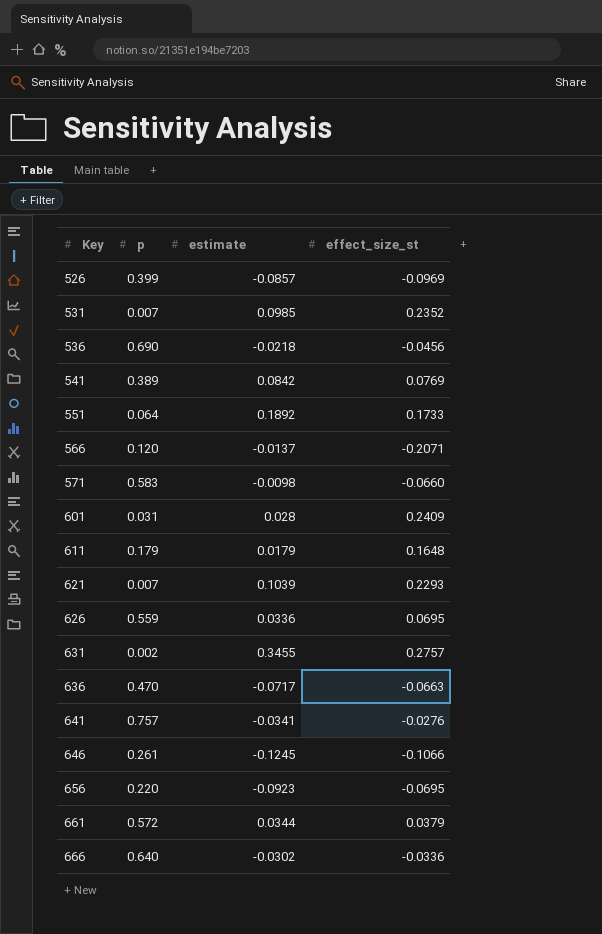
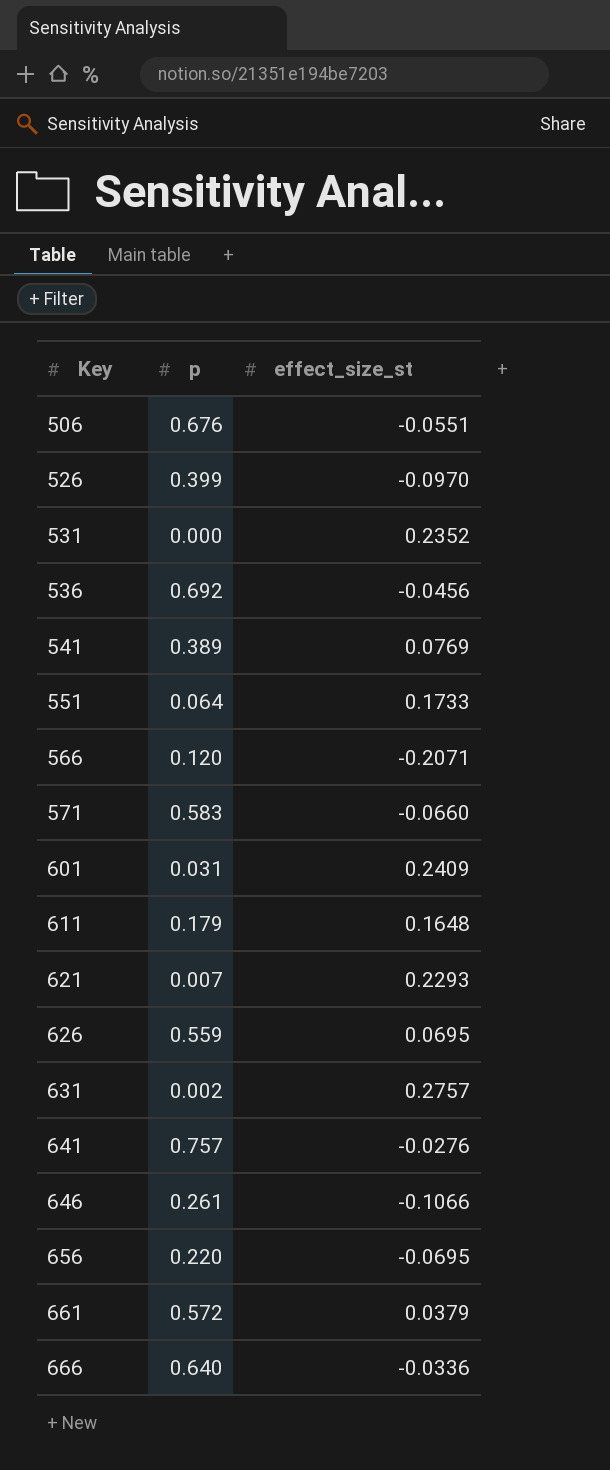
column estimate | position: 3 -> none
row 636: 0.470 | -0.0717 | -0.0663 -> none
row 506: none -> 0.676 | -0.0551
526 | effect_size_st: -0.0969 -> -0.0970
531 | p: 0.007 -> 0.000
536 | p: 0.690 -> 0.692

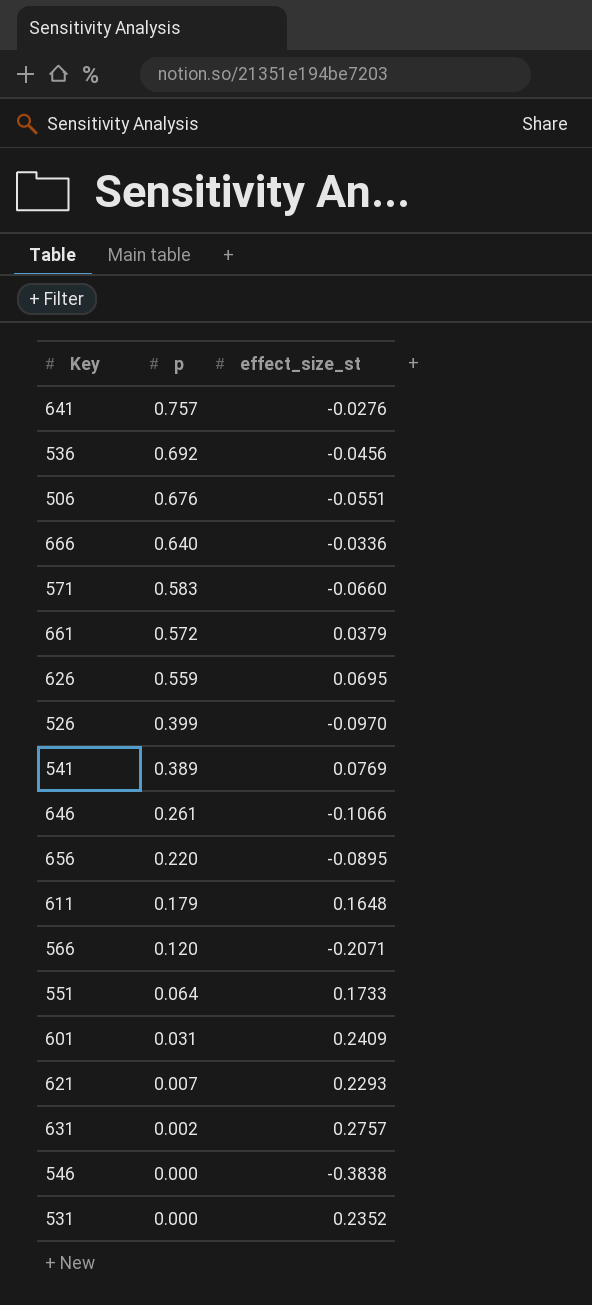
row order: Key ascending -> p descending
656 | effect_size_st: -0.0695 -> -0.0895
row 546: none -> 0.000 | -0.3838

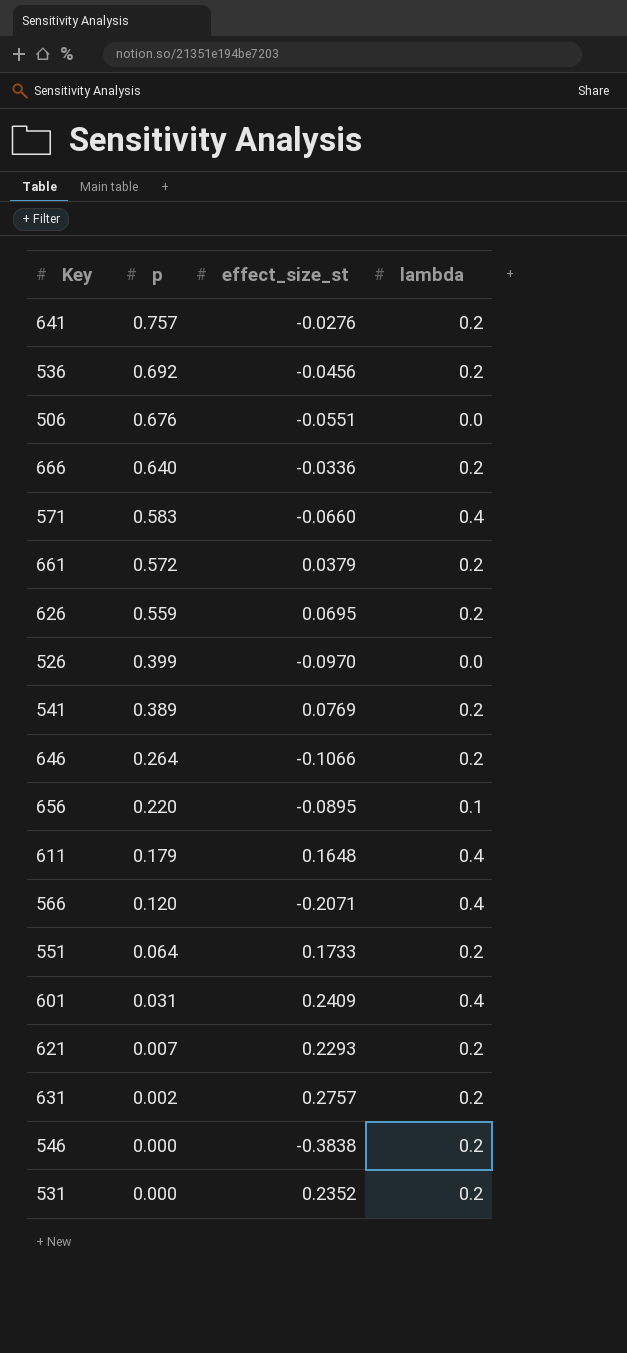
column lambda | position: none -> 4
646 | p: 0.261 -> 0.264

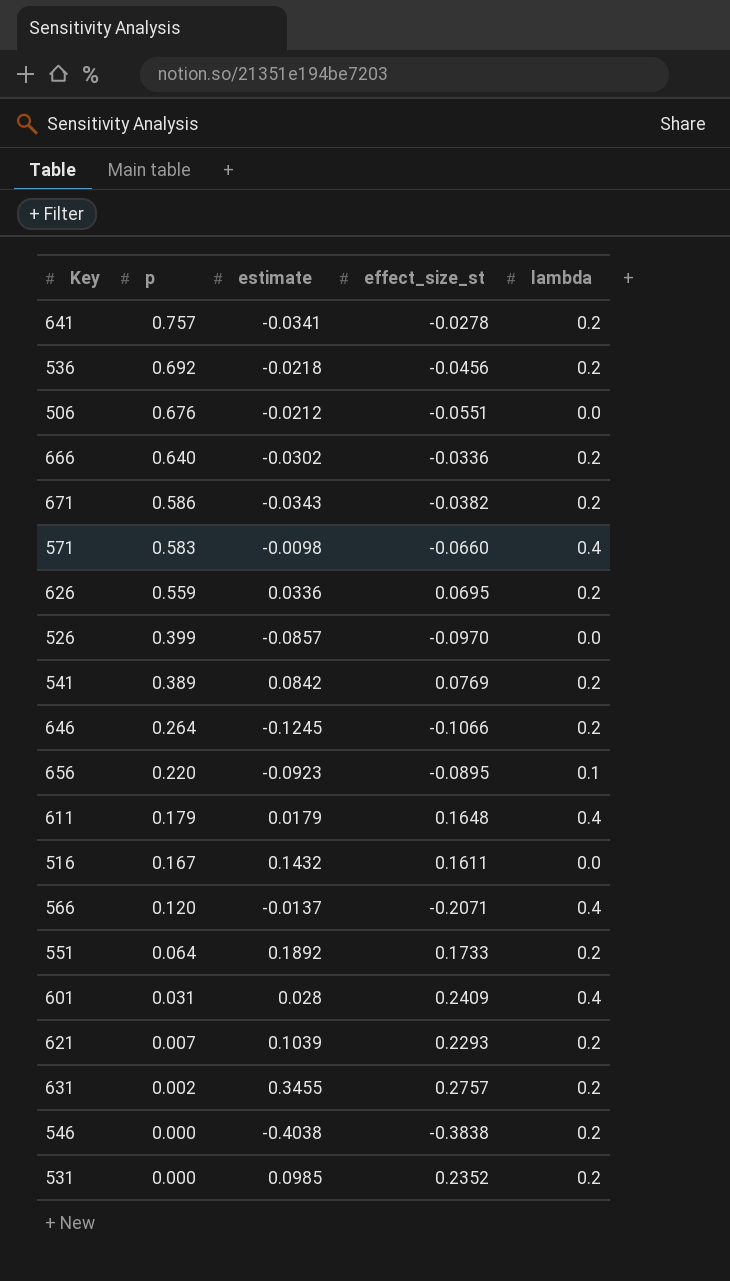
column estimate | position: none -> 3
row 661: 0.572 | 0.0379 | 0.2 -> none
641 | effect_size_st: -0.0276 -> -0.0278
row 671: none -> 0.586 | -0.0343 | -0.0382 | 0.2
row 516: none -> 0.167 | 0.1432 | 0.1611 | 0.0

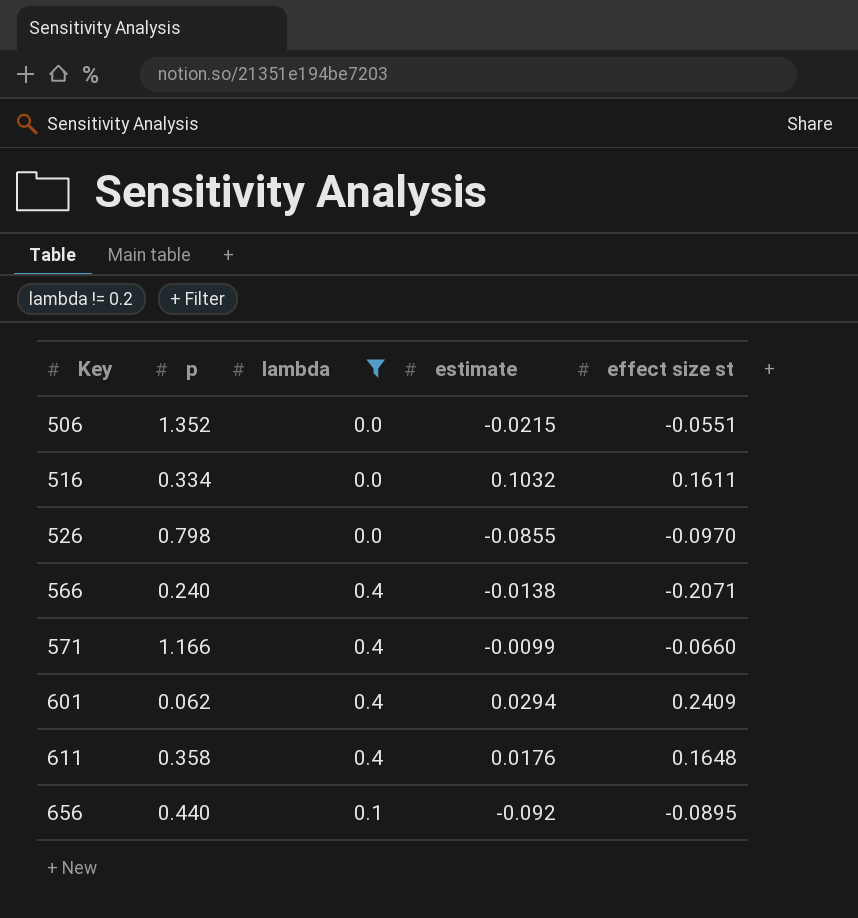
filter: none -> lambda != 0.2
row order: p descending -> Key ascending
column lambda | position: 5 -> 3
column name: effect_size_st -> effect size st
506 | p: 0.676 -> 1.352
506 | estimate: -0.0212 -> -0.0215
516 | p: 0.167 -> 0.334
516 | estimate: 0.1432 -> 0.1032
526 | p: 0.399 -> 0.798
526 | estimate: -0.0857 -> -0.0855
566 | p: 0.120 -> 0.240
566 | estimate: -0.0137 -> -0.0138
571 | p: 0.583 -> 1.166
571 | estimate: -0.0098 -> -0.0099
601 | p: 0.031 -> 0.062
601 | estimate: 0.028 -> 0.0294
611 | p: 0.179 -> 0.358
611 | estimate: 0.0179 -> 0.0176
656 | p: 0.220 -> 0.440
656 | estimate: -0.0923 -> -0.092

